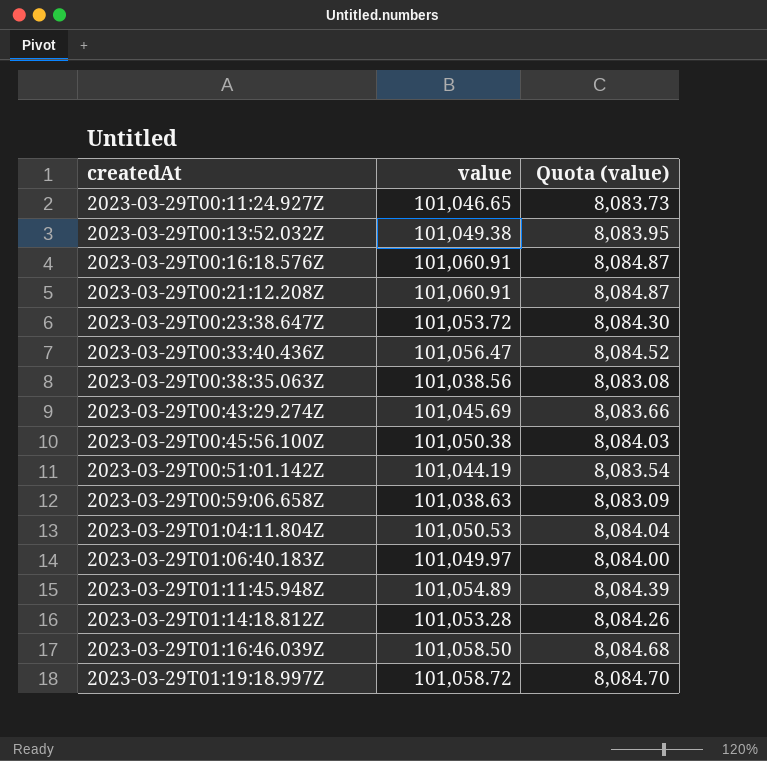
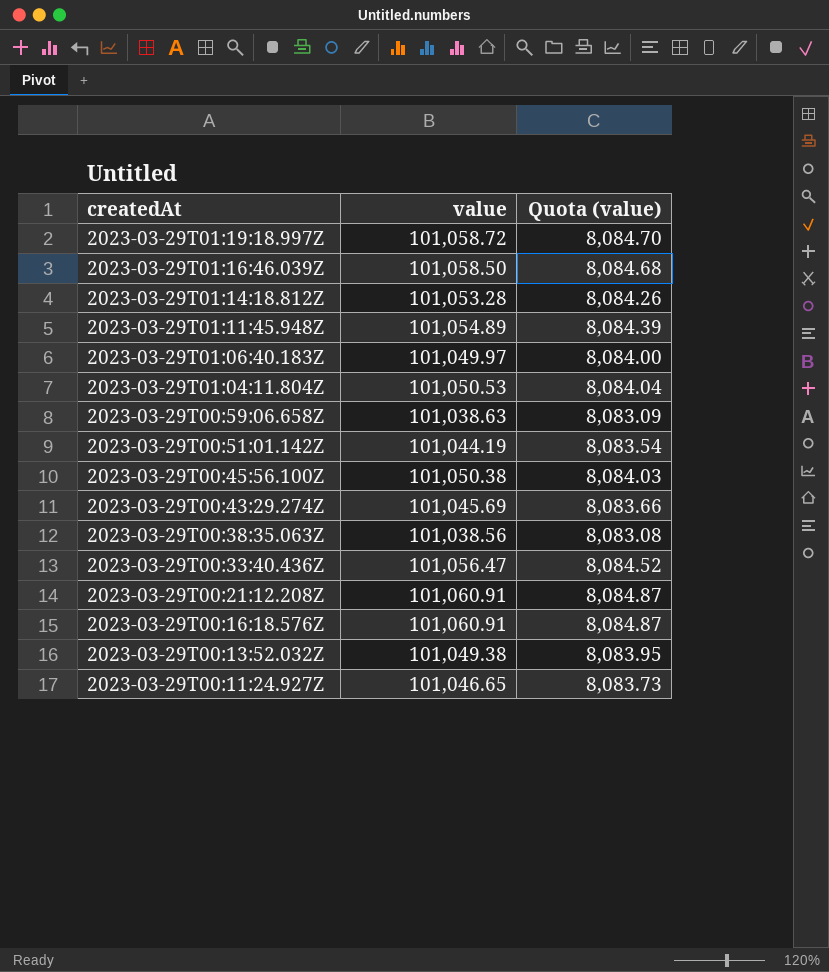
row order: createdAt ascending -> createdAt descending
row 2023-03-29T00:23:38.647Z: 101,053.72 | 8,084.30 -> none

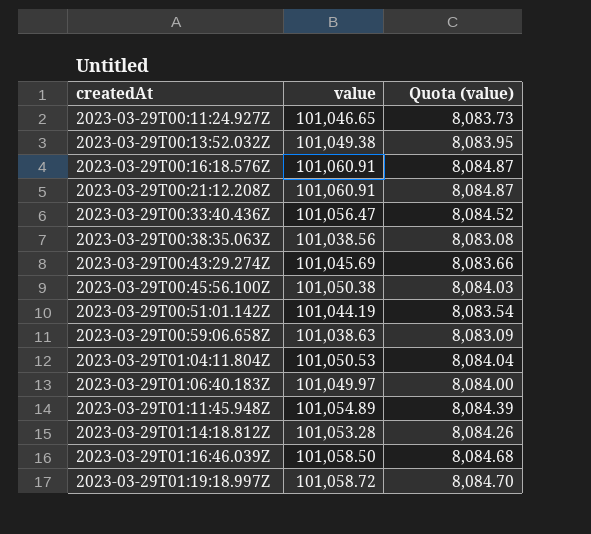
row order: createdAt descending -> createdAt ascending

